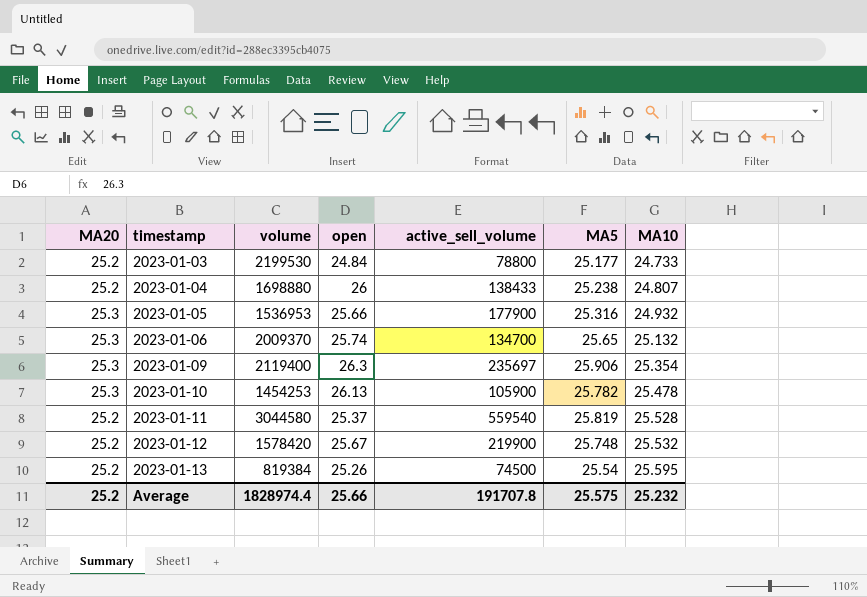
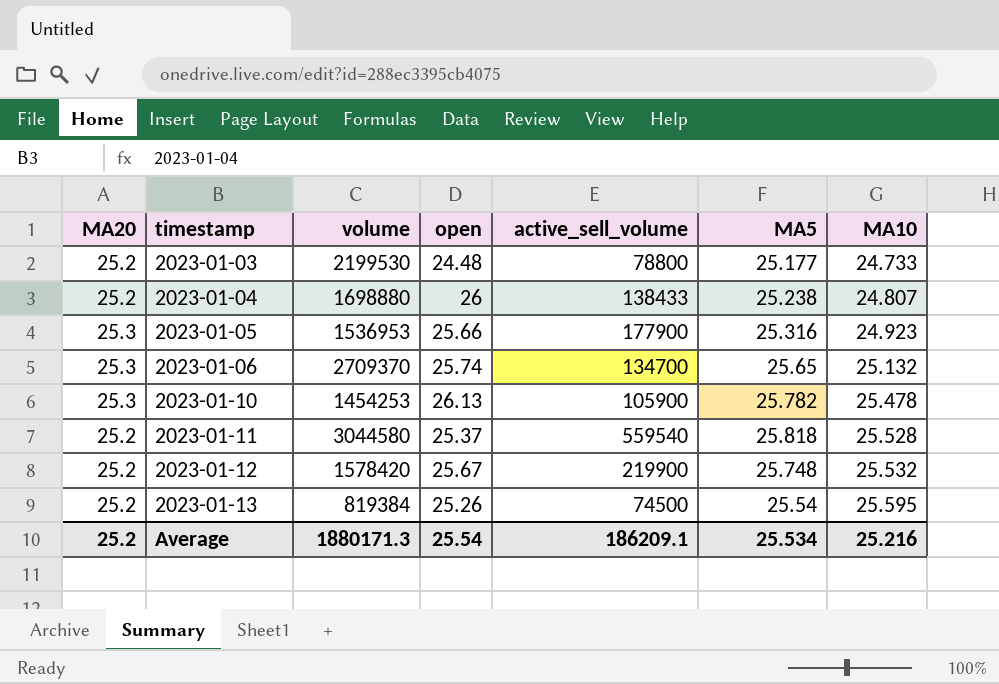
row 2023-01-09: 25.3 | 2119400 | 26.3 | 235697 | 25.906 | 25.354 -> none
2023-01-03 | open: 24.84 -> 24.48
2023-01-05 | MA10: 24.932 -> 24.923
2023-01-06 | volume: 2009370 -> 2709370
2023-01-11 | MA5: 25.819 -> 25.818
Average | volume: 1828974.4 -> 1880171.3
Average | open: 25.66 -> 25.54
Average | active_sell_volume: 191707.8 -> 186209.1
Average | MA5: 25.575 -> 25.534
Average | MA10: 25.232 -> 25.216

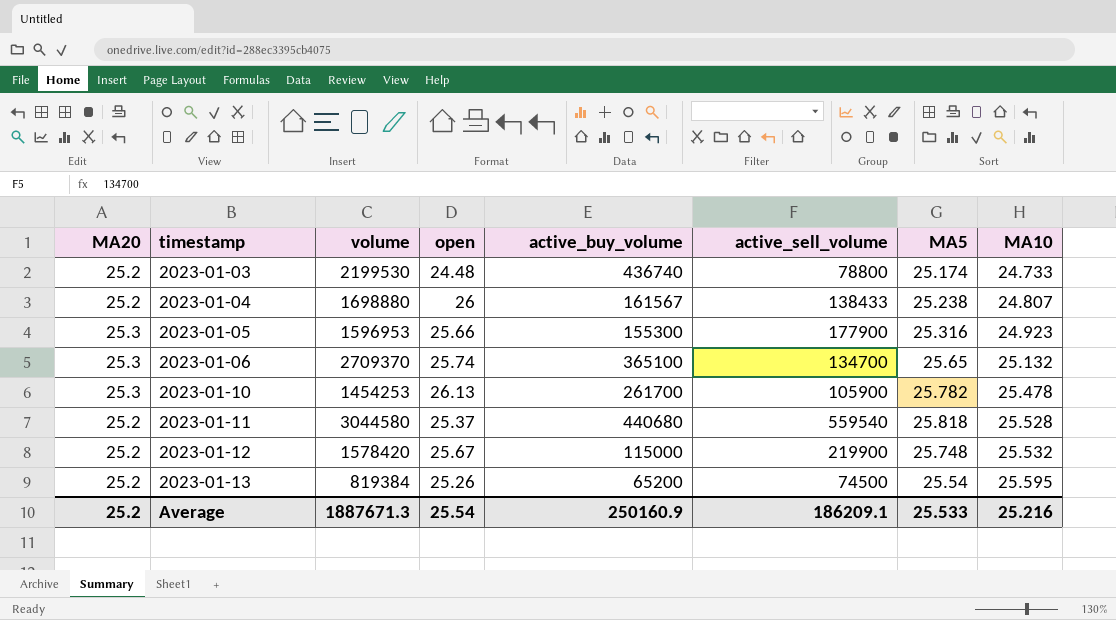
column active_buy_volume | position: none -> 5
2023-01-03 | MA5: 25.177 -> 25.174
2023-01-05 | volume: 1536953 -> 1596953
Average | volume: 1880171.3 -> 1887671.3
Average | MA5: 25.534 -> 25.533

